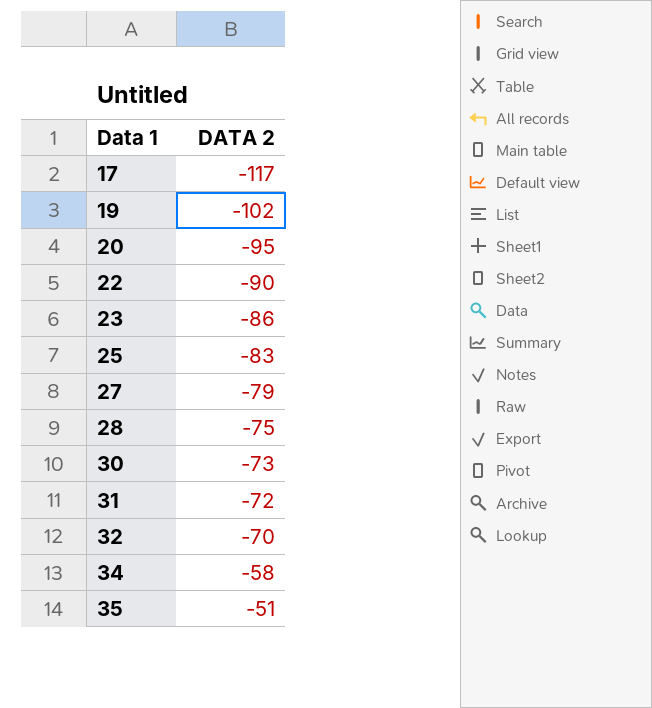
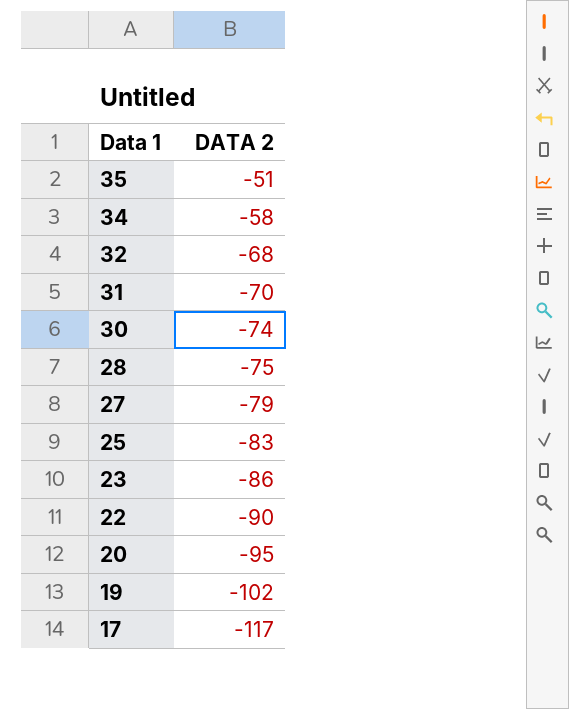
row order: Data 1 ascending -> Data 1 descending
32 | DATA 2: -70 -> -68
31 | DATA 2: -72 -> -70
30 | DATA 2: -73 -> -74

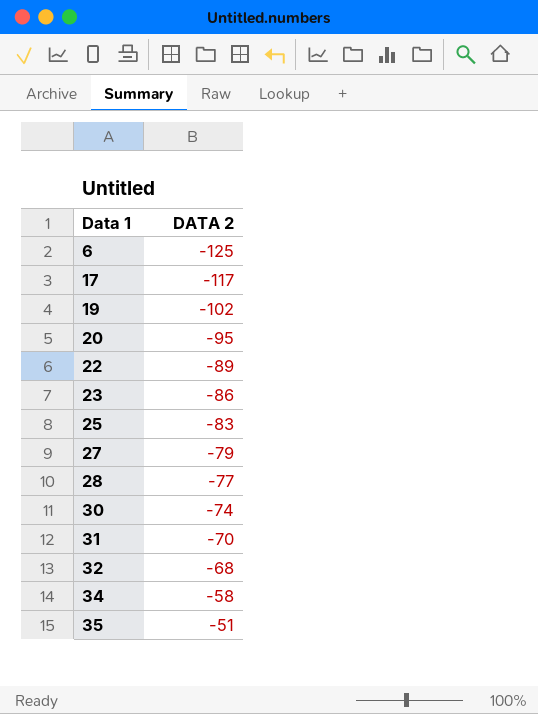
row order: Data 1 descending -> Data 1 ascending
row 6: none -> -125
22 | DATA 2: -90 -> -89
28 | DATA 2: -75 -> -77

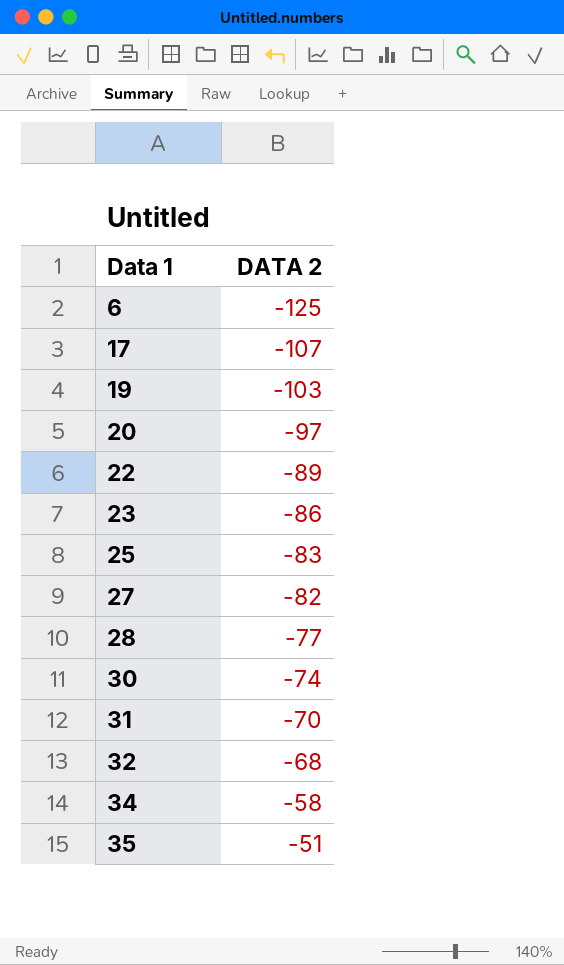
17 | DATA 2: -117 -> -107
19 | DATA 2: -102 -> -103
20 | DATA 2: -95 -> -97
27 | DATA 2: -79 -> -82

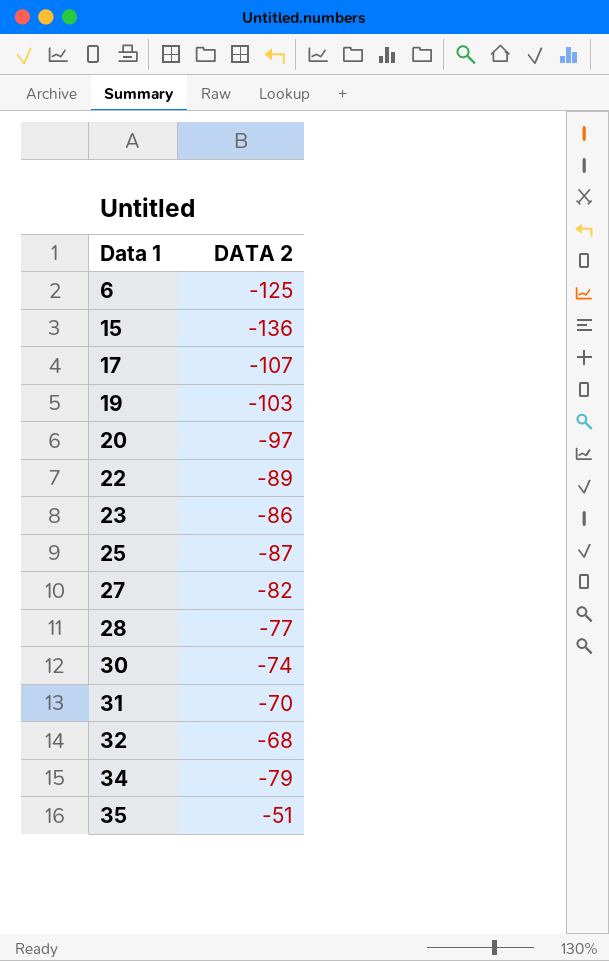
row 15: none -> -136
25 | DATA 2: -83 -> -87
34 | DATA 2: -58 -> -79

